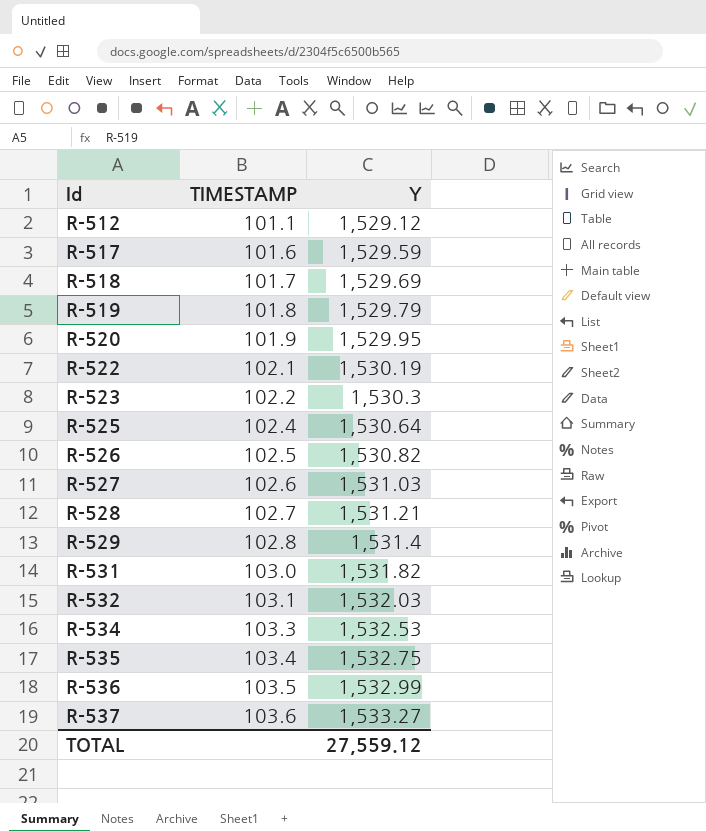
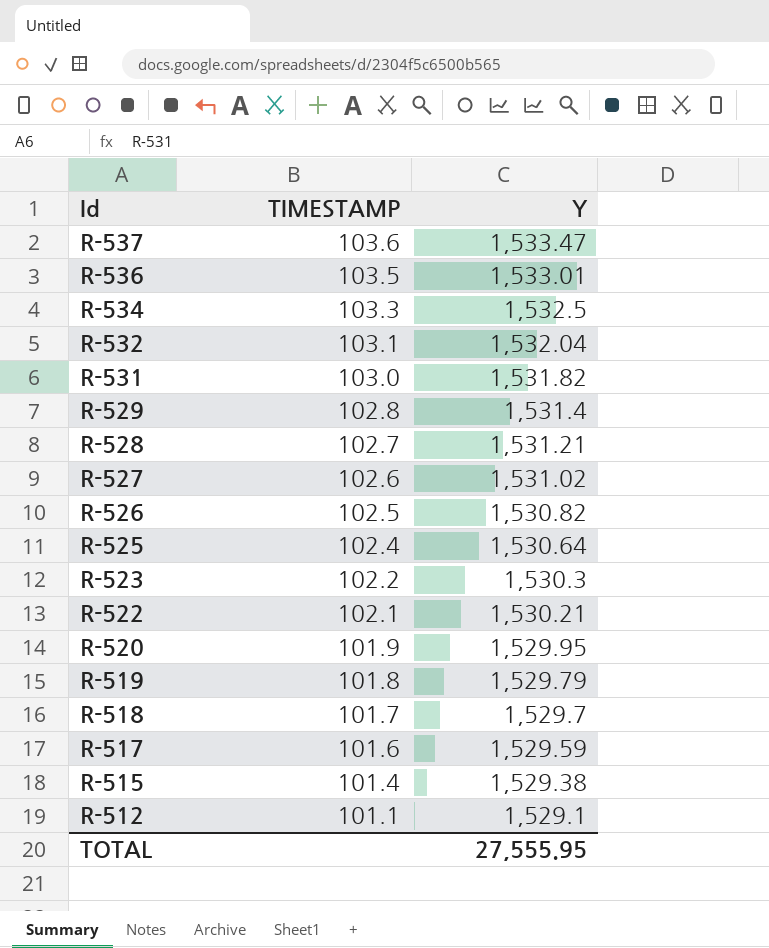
row order: Id ascending -> Id descending
row R-535: 103.4 | 1,532.75 -> none
R-537 | Y: 1,533.27 -> 1,533.47
R-536 | Y: 1,532.99 -> 1,533.01
R-534 | Y: 1,532.53 -> 1,532.5
R-532 | Y: 1,532.03 -> 1,532.04
R-527 | Y: 1,531.03 -> 1,531.02
R-522 | Y: 1,530.19 -> 1,530.21
R-518 | Y: 1,529.69 -> 1,529.7
row R-515: none -> 101.4 | 1,529.38
R-512 | Y: 1,529.12 -> 1,529.1
TOTAL | Y: 27,559.12 -> 27,555.95

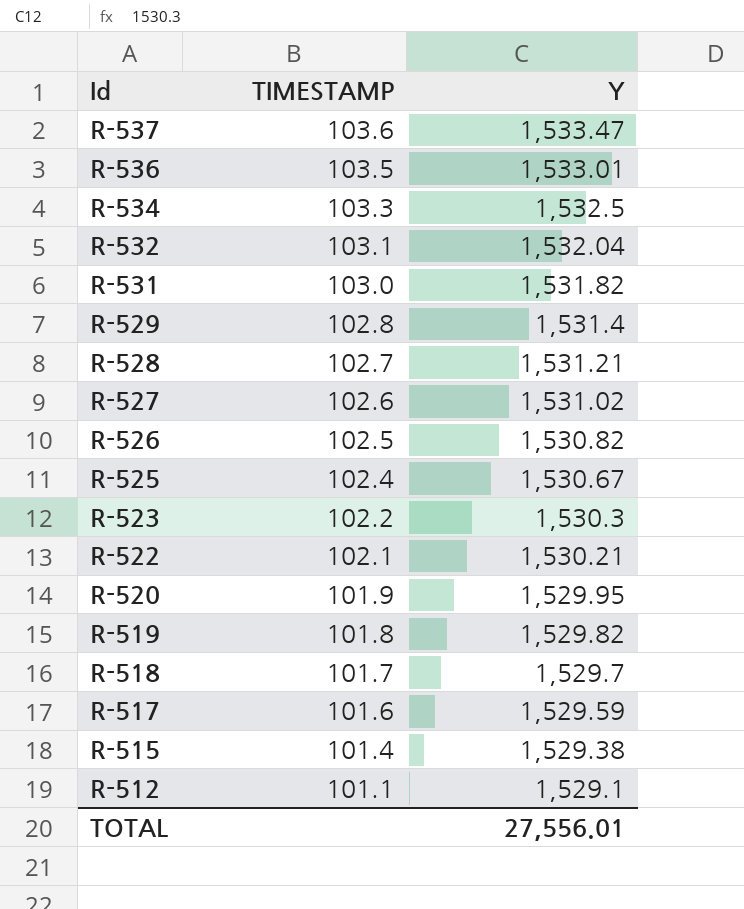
R-525 | Y: 1,530.64 -> 1,530.67
R-519 | Y: 1,529.79 -> 1,529.82
TOTAL | Y: 27,555.95 -> 27,556.01

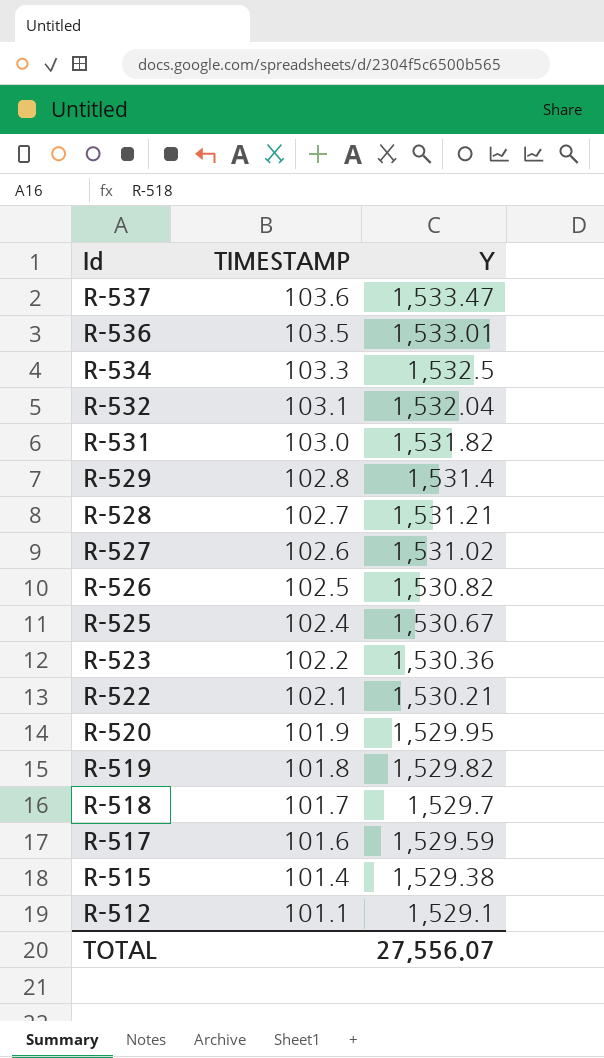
R-523 | Y: 1,530.3 -> 1,530.36
TOTAL | Y: 27,556.01 -> 27,556.07

